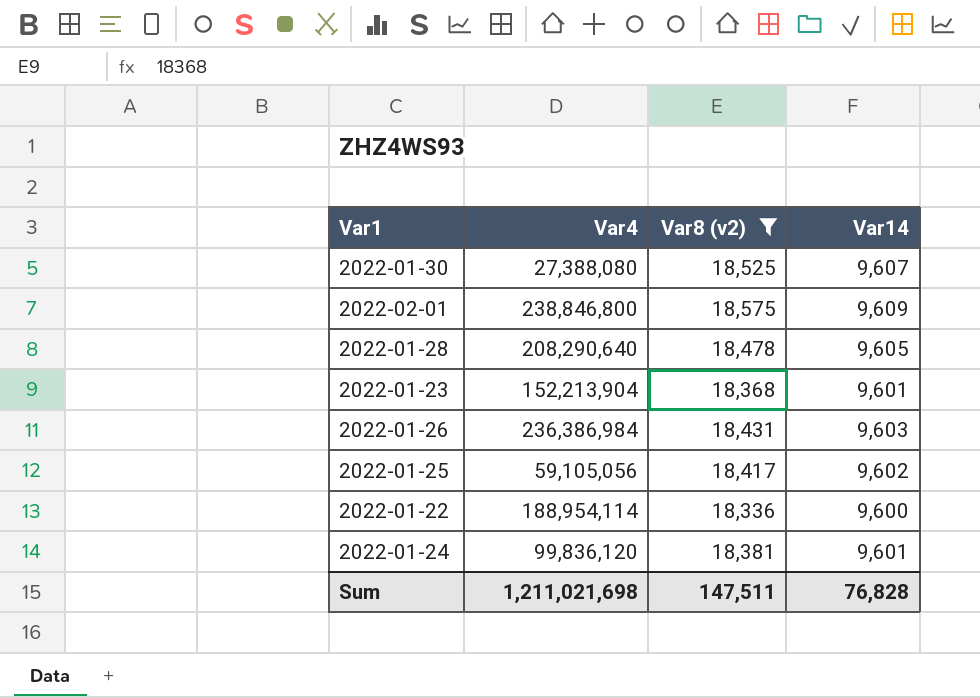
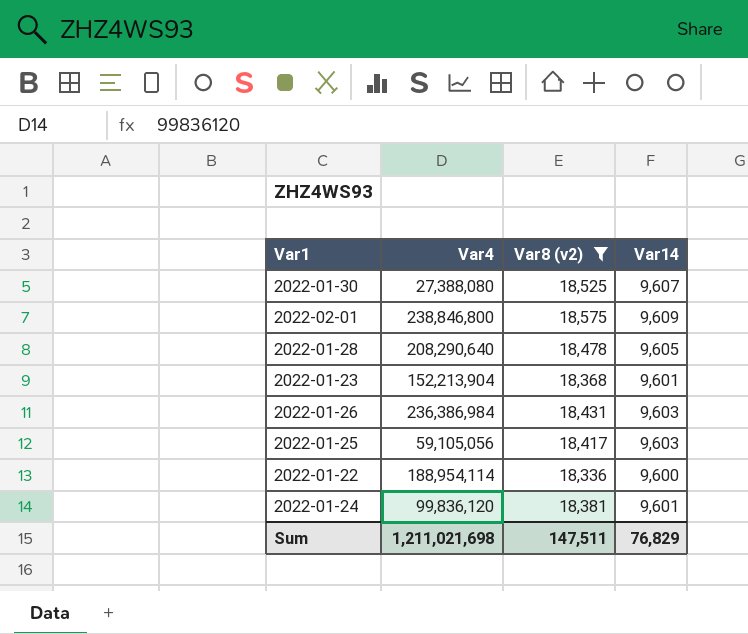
2022-01-25 | Var14: 9,602 -> 9,603
Sum | Var14: 76,828 -> 76,829

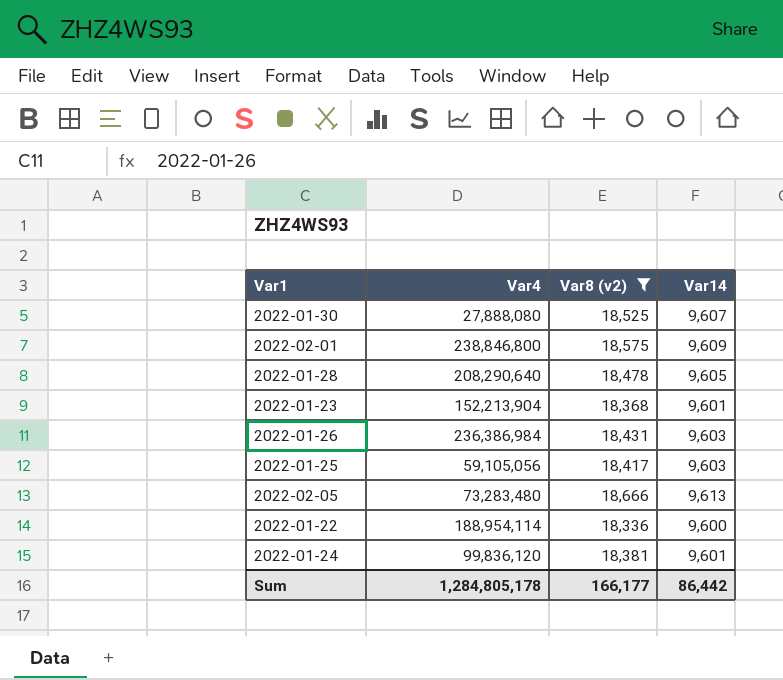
2022-01-30 | Var4: 27,388,080 -> 27,888,080
row 2022-02-05: none -> 73,283,480 | 18,666 | 9,613
Sum | Var4: 1,211,021,698 -> 1,284,805,178
Sum | Var8 (v2): 147,511 -> 166,177
Sum | Var14: 76,829 -> 86,442

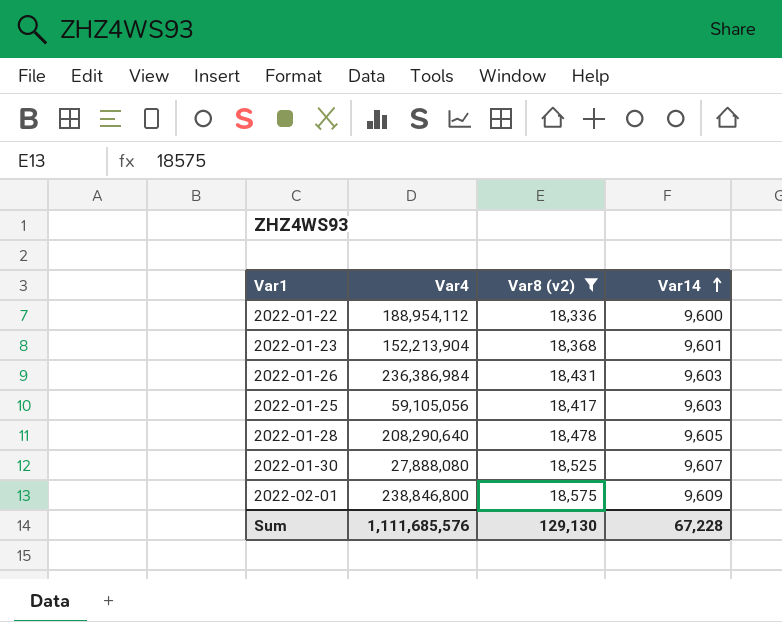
row order: none -> Var14 ascending
row 2022-02-05: 73,283,480 | 18,666 | 9,613 -> none
row 2022-01-24: 99,836,120 | 18,381 | 9,601 -> none
2022-01-22 | Var4: 188,954,114 -> 188,954,112
Sum | Var4: 1,284,805,178 -> 1,111,685,576
Sum | Var8 (v2): 166,177 -> 129,130
Sum | Var14: 86,442 -> 67,228

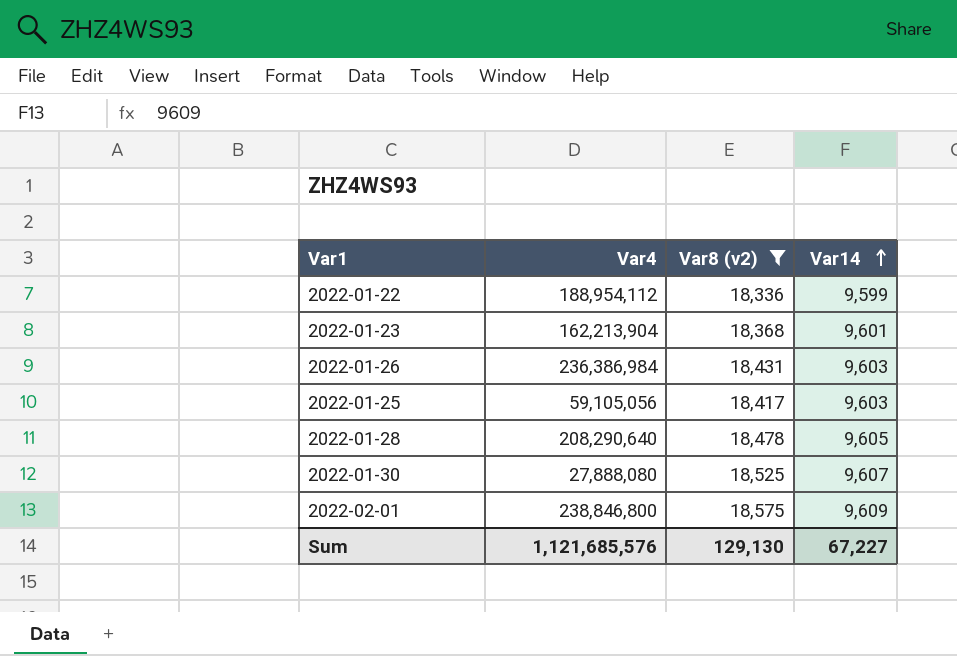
2022-01-22 | Var14: 9,600 -> 9,599
2022-01-23 | Var4: 152,213,904 -> 162,213,904
Sum | Var4: 1,111,685,576 -> 1,121,685,576
Sum | Var14: 67,228 -> 67,227

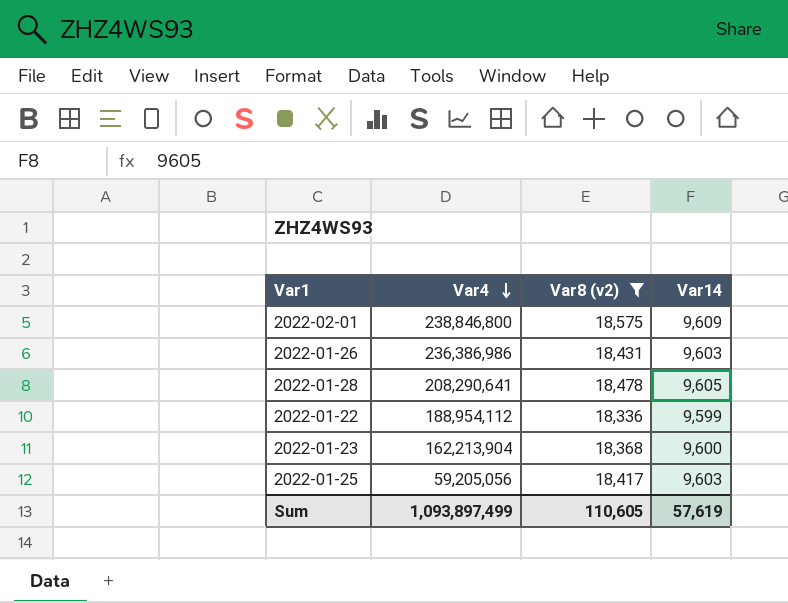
row order: Var14 ascending -> Var4 descending
row 2022-01-30: 27,888,080 | 18,525 | 9,607 -> none
2022-01-26 | Var4: 236,386,984 -> 236,386,986
2022-01-28 | Var4: 208,290,640 -> 208,290,641
2022-01-23 | Var14: 9,601 -> 9,600
2022-01-25 | Var4: 59,105,056 -> 59,205,056
Sum | Var4: 1,121,685,576 -> 1,093,897,499
Sum | Var8 (v2): 129,130 -> 110,605
Sum | Var14: 67,227 -> 57,619

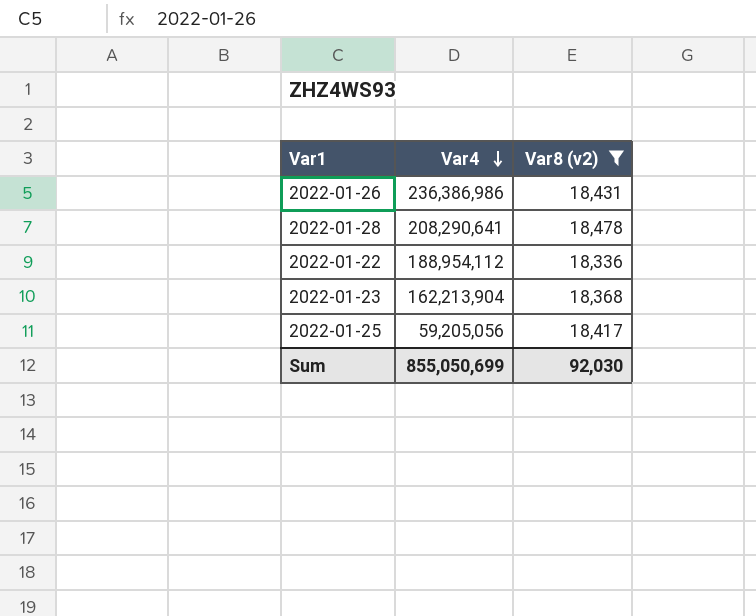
column Var14 | position: 4 -> none
row 2022-02-01: 238,846,800 | 18,575 | 9,609 -> none
Sum | Var4: 1,093,897,499 -> 855,050,699
Sum | Var8 (v2): 110,605 -> 92,030

